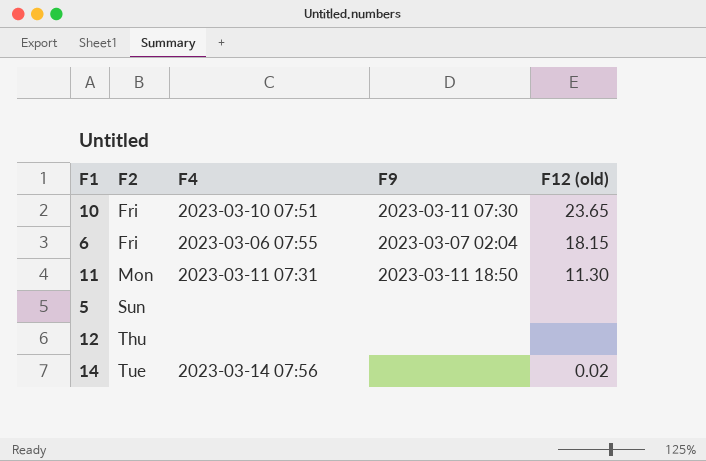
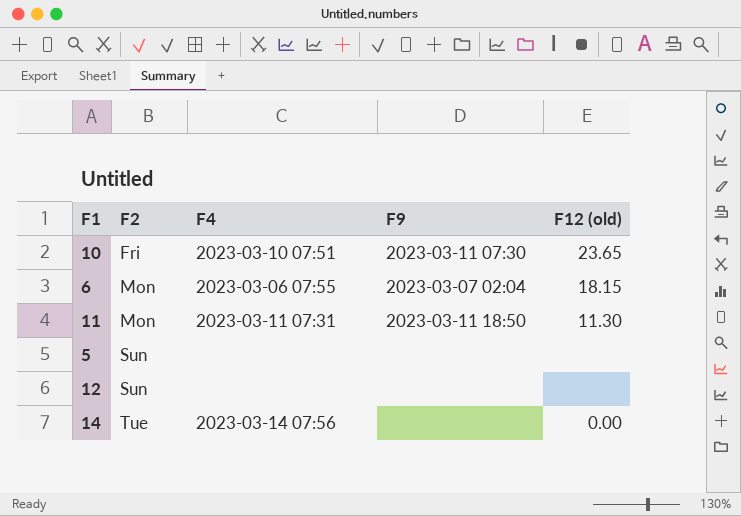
6 | F2: Fri -> Mon
12 | F2: Thu -> Sun
14 | F12 (old): 0.02 -> 0.00

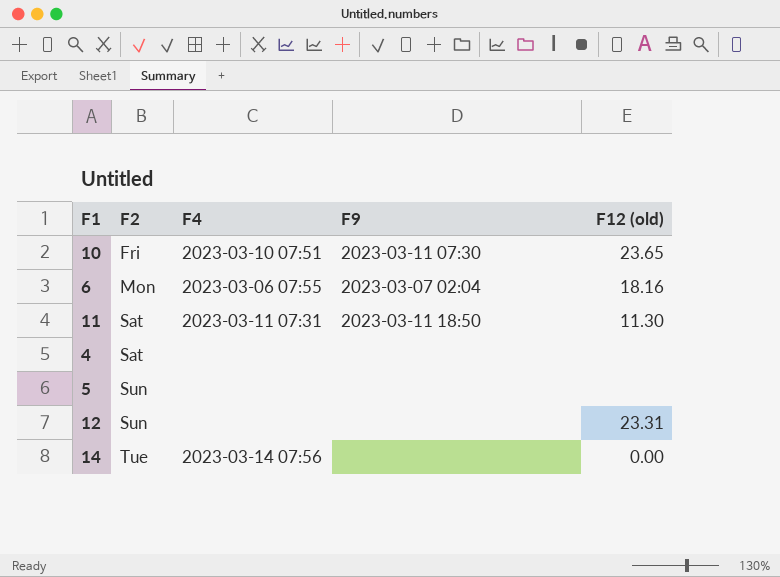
6 | F12 (old): 18.15 -> 18.16
11 | F2: Mon -> Sat
row 4: none -> Sat | none | none | none
12 | F12 (old): none -> 23.31

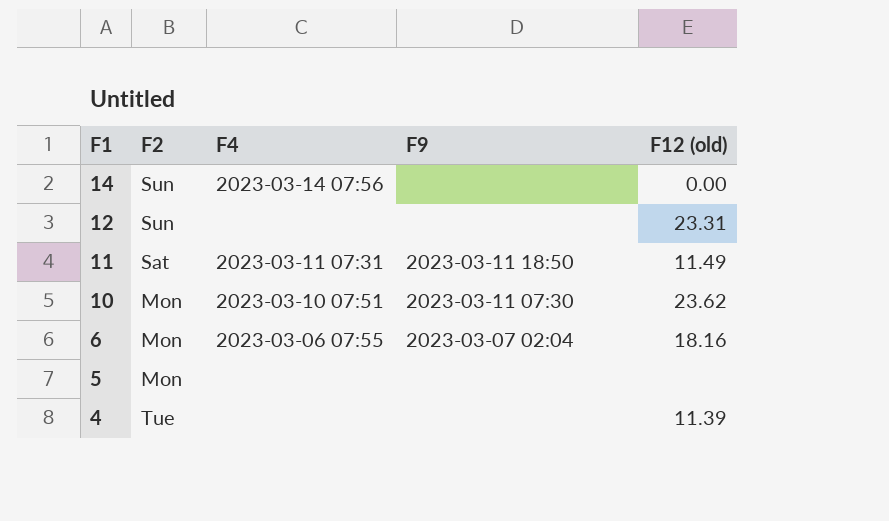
row order: F2 ascending -> F1 descending
14 | F2: Tue -> Sun
11 | F12 (old): 11.30 -> 11.49
10 | F2: Fri -> Mon
10 | F12 (old): 23.65 -> 23.62
5 | F2: Sun -> Mon
4 | F2: Sat -> Tue
4 | F12 (old): none -> 11.39

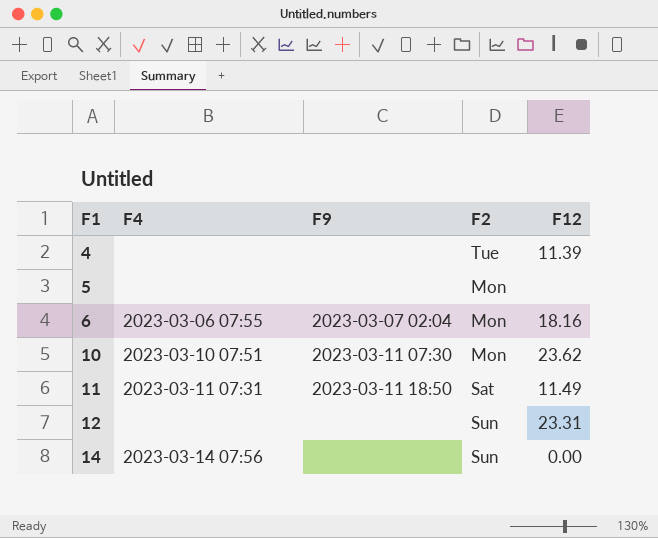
row order: F1 descending -> F1 ascending
column F2 | position: 2 -> 4
column name: F12 (old) -> F12

